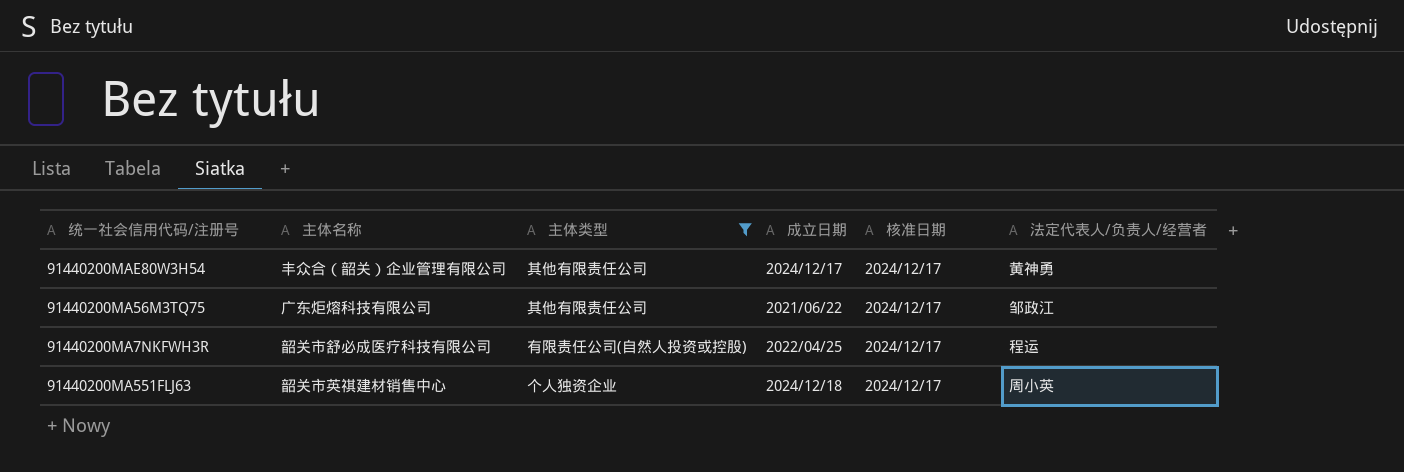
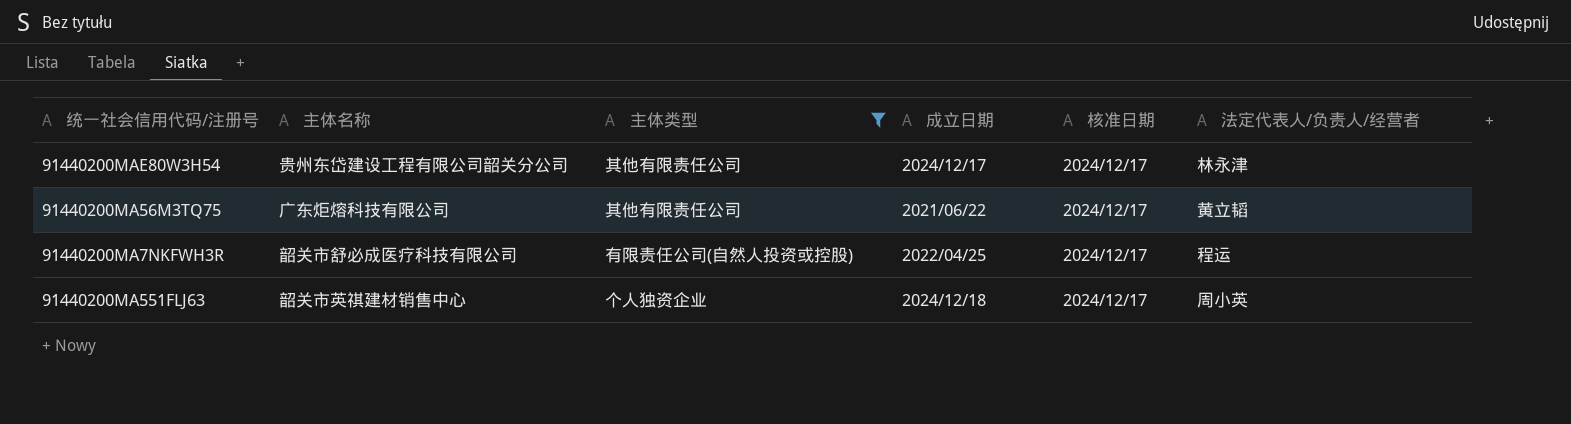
91440200MAE80W3H54 | 主体名称: 丰众合（韶关）企业管理有限公司 -> 贵州东岱建设工程有限公司韶关分公司
91440200MAE80W3H54 | 法定代表人/负责人/经营者: 黄神勇 -> 林永津
91440200MA56M3TQ75 | 法定代表人/负责人/经营者: 邹政江 -> 黄立韬

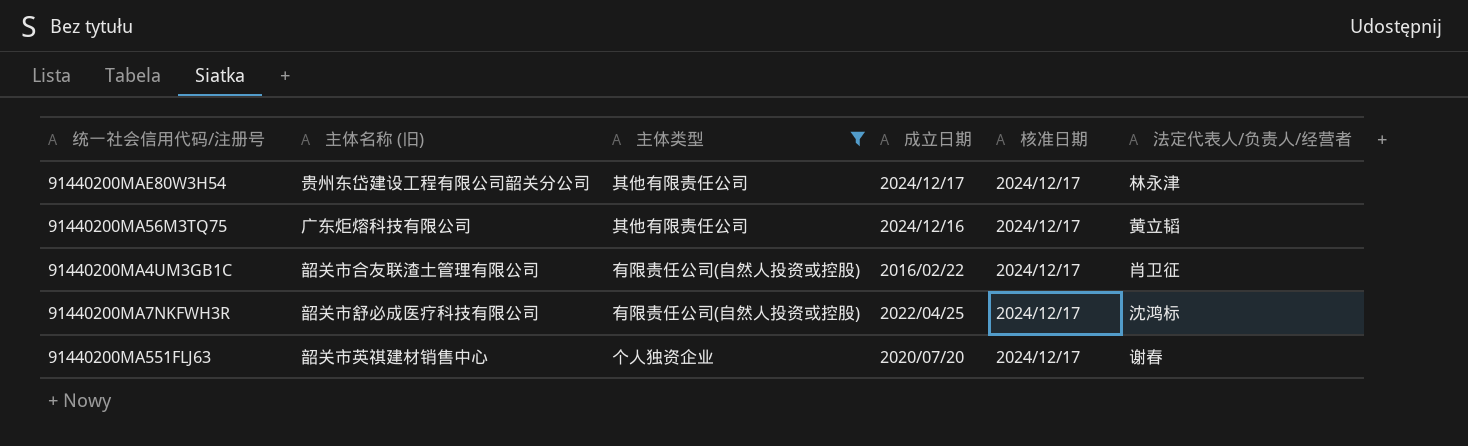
column name: 主体名称 -> 主体名称 (旧)
91440200MA56M3TQ75 | 成立日期: 2021/06/22 -> 2024/12/16
row 91440200MA4UM3GB1C: none -> 韶关市合友联渣土管理有限公司 | 有限责任公司(自然人投资或控股) | 2016/02/22 | 2024/12/17 | 肖卫征
91440200MA7NKFWH3R | 法定代表人/负责人/经营者: 程运 -> 沈鸿标
91440200MA551FLJ63 | 成立日期: 2024/12/18 -> 2020/07/20
91440200MA551FLJ63 | 法定代表人/负责人/经营者: 周小英 -> 谢春

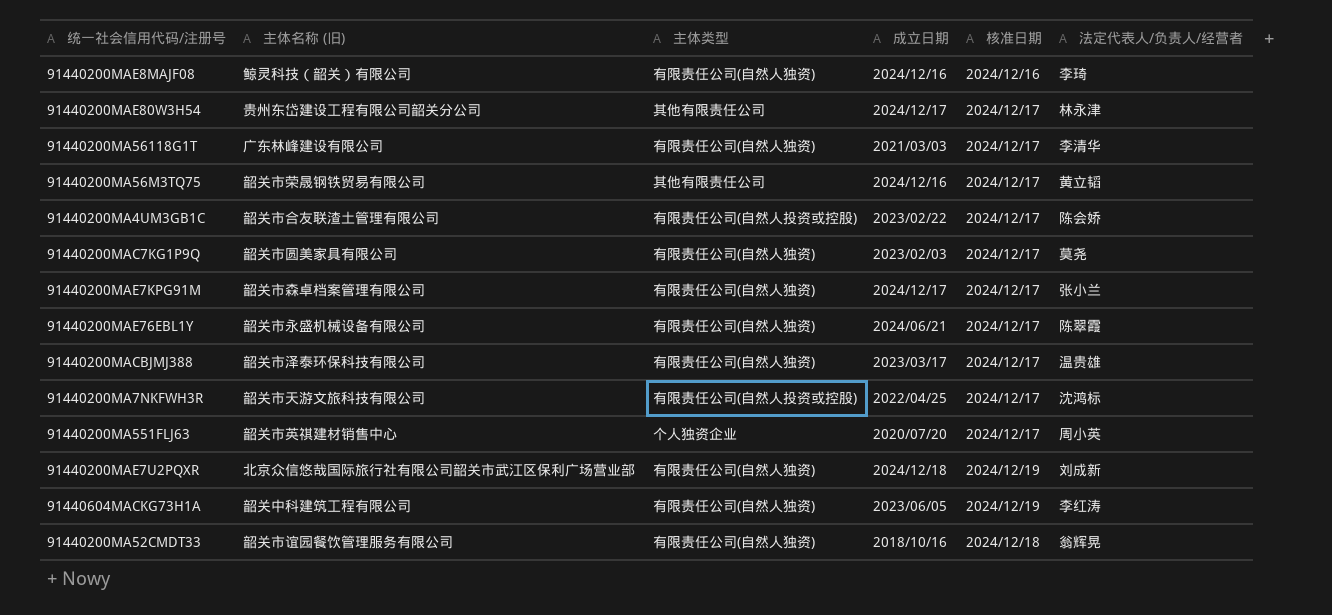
filter: 主体类型 != 有限责任公司(自然人独资) -> none
91440200MA56M3TQ75 | 主体名称 (旧): 广东炬熔科技有限公司 -> 韶关市荣晟钢铁贸易有限公司
91440200MA4UM3GB1C | 成立日期: 2016/02/22 -> 2023/02/22
91440200MA4UM3GB1C | 法定代表人/负责人/经营者: 肖卫征 -> 陈会娇
91440200MA7NKFWH3R | 主体名称 (旧): 韶关市舒必成医疗科技有限公司 -> 韶关市天游文旅科技有限公司
91440200MA551FLJ63 | 法定代表人/负责人/经营者: 谢春 -> 周小英

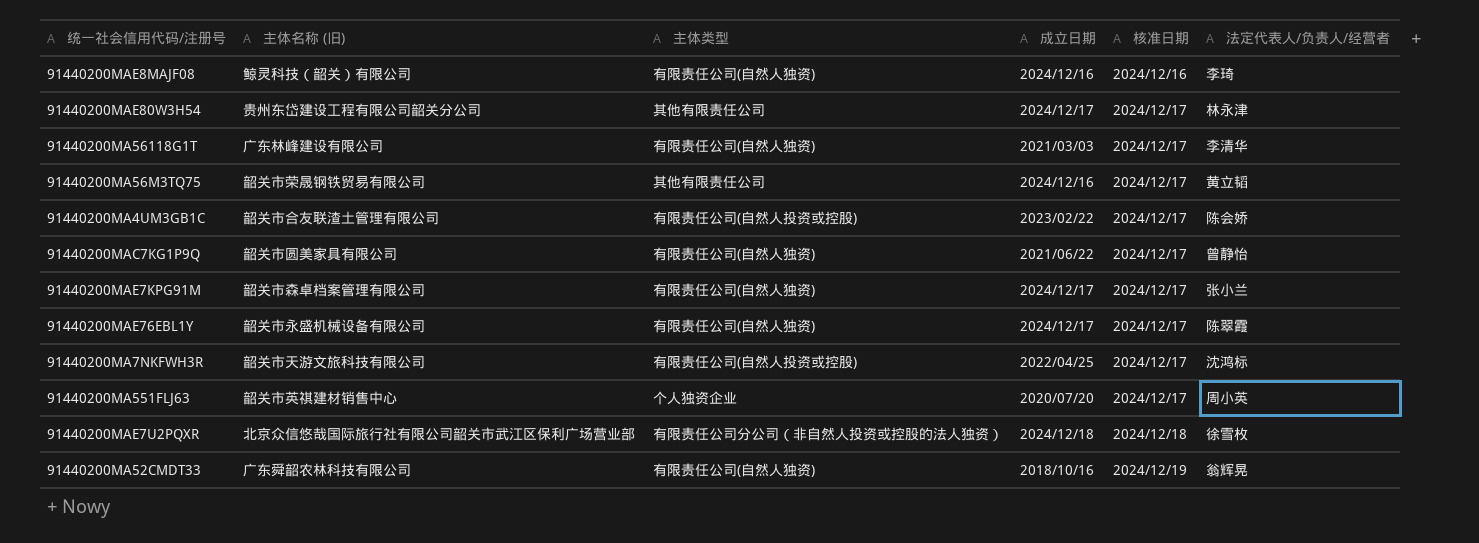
row 91440200MACBJMJ388: 韶关市泽泰环保科技有限公司 | 有限责任公司(自然人独资) | 2023/03/17 | 2024/12/17 | 温贵雄 -> none
row 91440604MACKG73H1A: 韶关中科建筑工程有限公司 | 有限责任公司(自然人独资) | 2023/06/05 | 2024/12/19 | 李红涛 -> none
91440200MAC7KG1P9Q | 成立日期: 2023/02/03 -> 2021/06/22
91440200MAC7KG1P9Q | 法定代表人/负责人/经营者: 莫尧 -> 曾静怡
91440200MAE76EBL1Y | 成立日期: 2024/06/21 -> 2024/12/17
91440200MAE7U2PQXR | 主体类型: 有限责任公司(自然人独资) -> 有限责任公司分公司（非自然人投资或控股的法人独资）
91440200MAE7U2PQXR | 核准日期: 2024/12/19 -> 2024/12/18
91440200MAE7U2PQXR | 法定代表人/负责人/经营者: 刘成新 -> 徐雪枚
91440200MA52CMDT33 | 主体名称 (旧): 韶关市谊园餐饮管理服务有限公司 -> 广东舜韶农林科技有限公司
91440200MA52CMDT33 | 核准日期: 2024/12/18 -> 2024/12/19

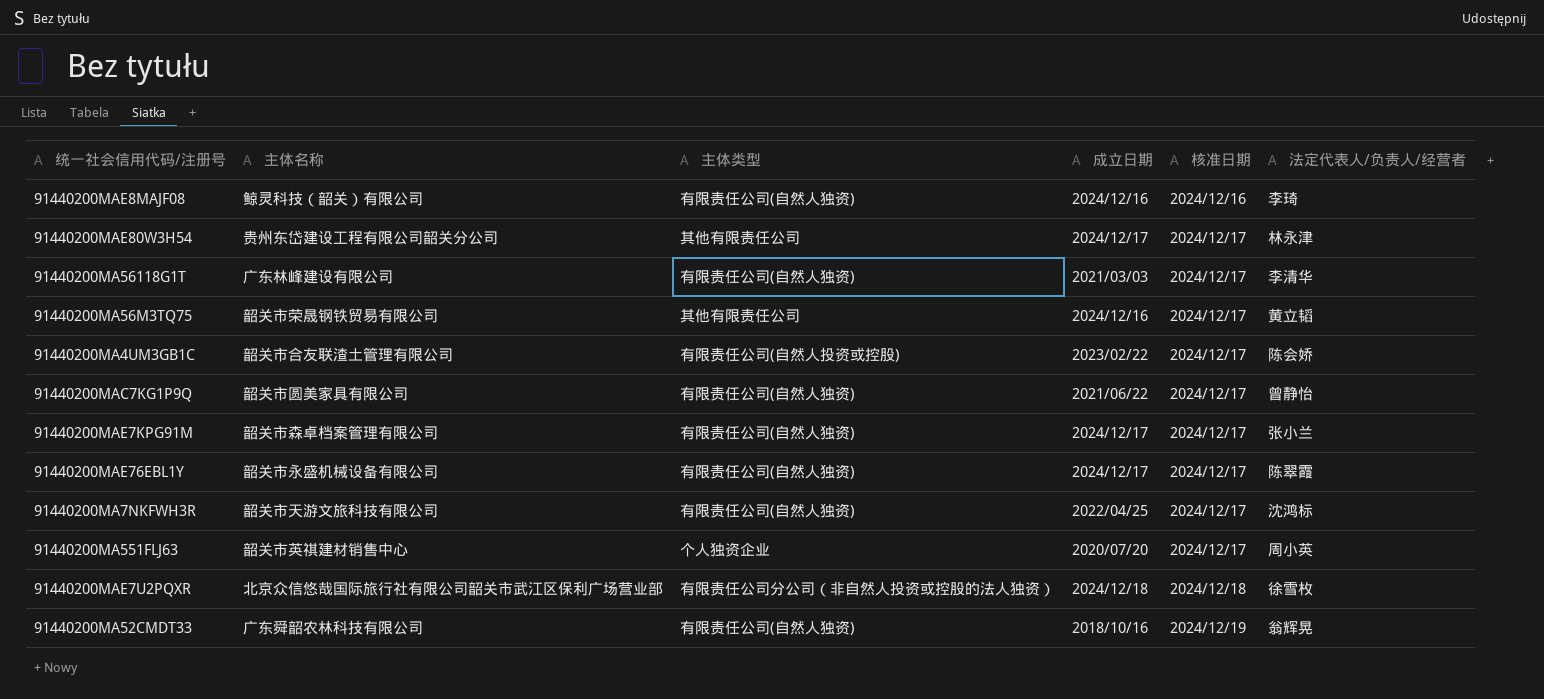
column name: 主体名称 (旧) -> 主体名称
91440200MA7NKFWH3R | 主体类型: 有限责任公司(自然人投资或控股) -> 有限责任公司(自然人独资)

